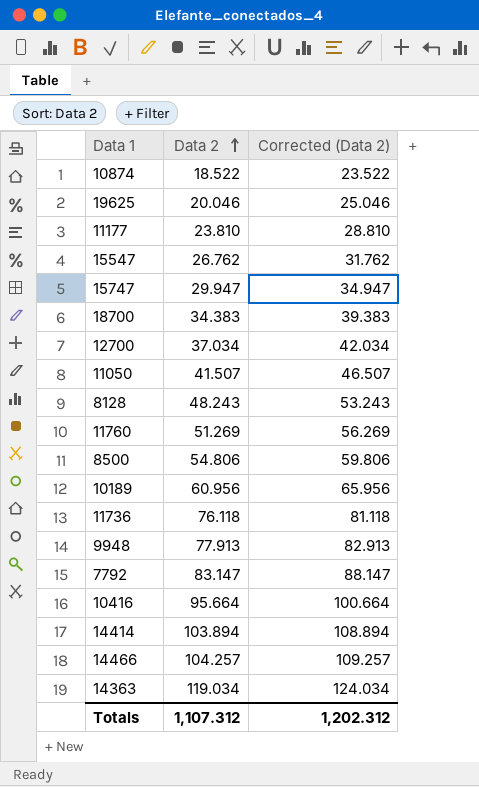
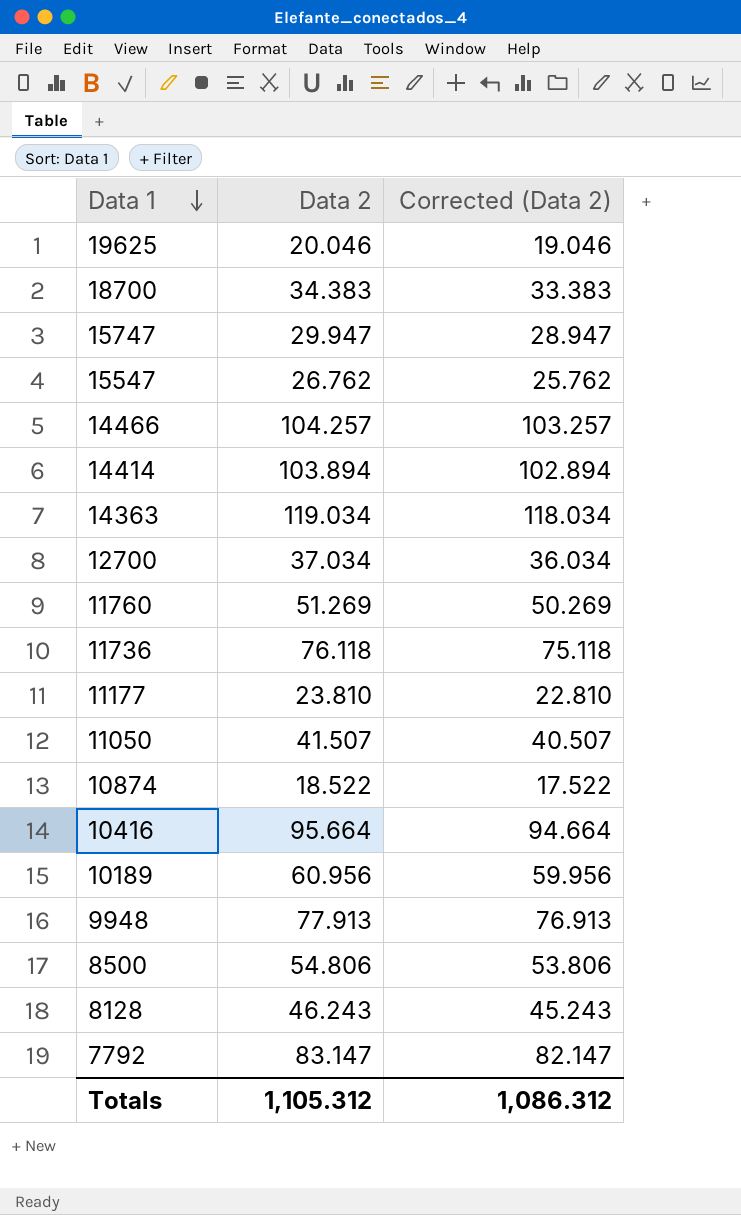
row order: Data 2 ascending -> Data 1 descending
column Corrected (Data 2) | formula: [Data 2] + 5 -> [Data 2] - 1
8128 | Data 2: 48.243 -> 46.243
Totals | Data 2: 1,107.312 -> 1,105.312
Totals | Corrected (Data 2): 1,202.312 -> 1,086.312

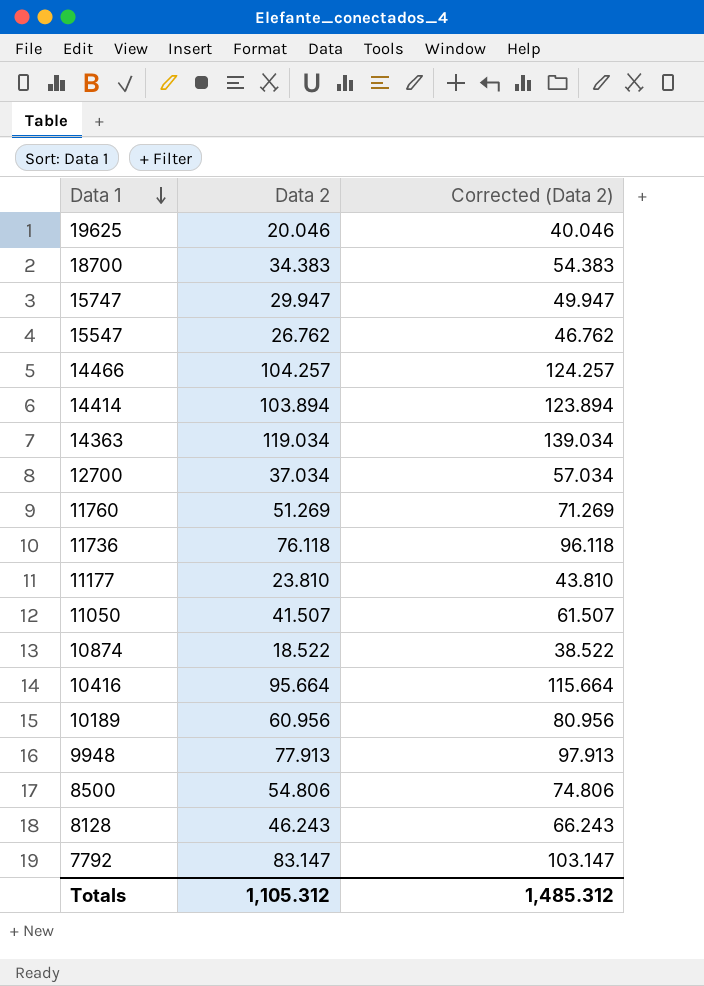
column Corrected (Data 2) | formula: [Data 2] - 1 -> [Data 2] + 20
Totals | Corrected (Data 2): 1,086.312 -> 1,485.312

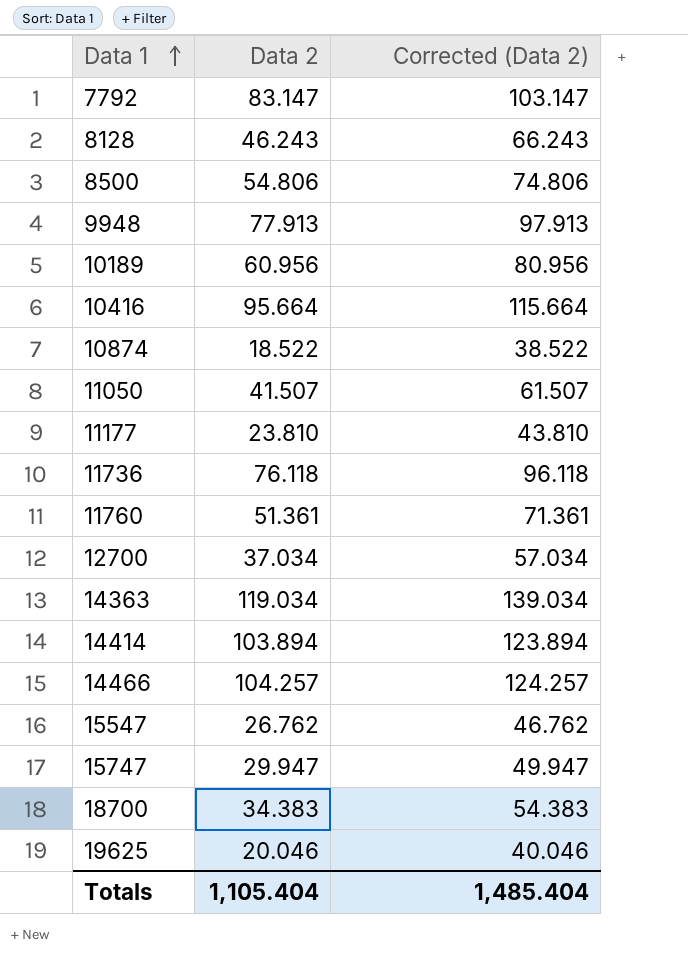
row order: Data 1 descending -> Data 1 ascending
11760 | Data 2: 51.269 -> 51.361
11760 | Corrected (Data 2): 71.269 -> 71.361
Totals | Data 2: 1,105.312 -> 1,105.404
Totals | Corrected (Data 2): 1,485.312 -> 1,485.404

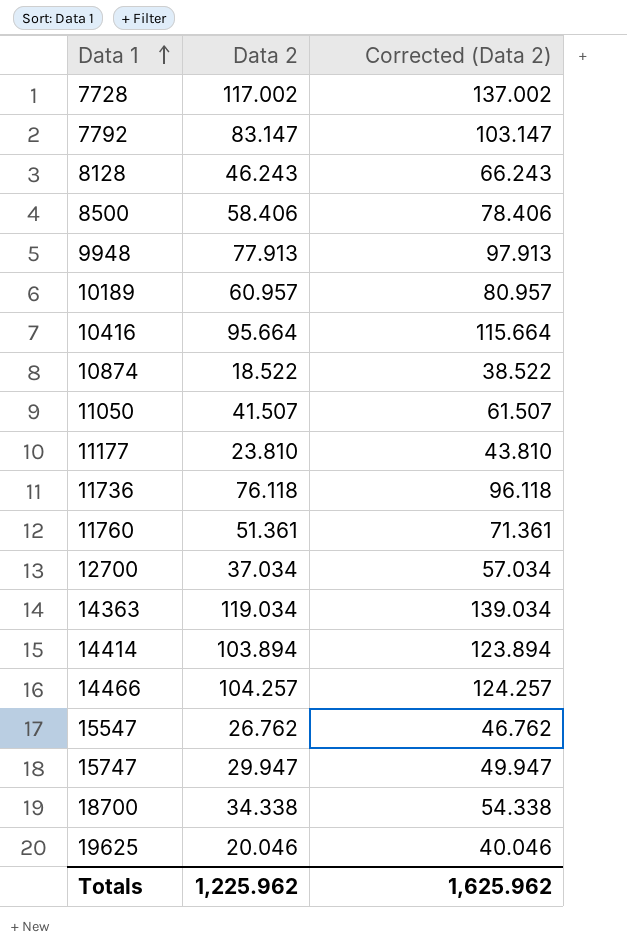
row 7728: none -> 117.002 | 137.002
8500 | Data 2: 54.806 -> 58.406
8500 | Corrected (Data 2): 74.806 -> 78.406
10189 | Data 2: 60.956 -> 60.957
10189 | Corrected (Data 2): 80.956 -> 80.957
18700 | Data 2: 34.383 -> 34.338
18700 | Corrected (Data 2): 54.383 -> 54.338
Totals | Data 2: 1,105.404 -> 1,225.962
Totals | Corrected (Data 2): 1,485.404 -> 1,625.962

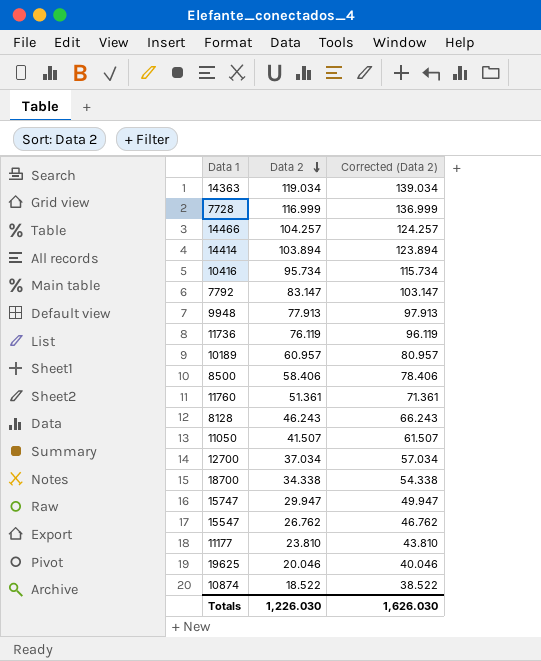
row order: Data 1 ascending -> Data 2 descending
7728 | Data 2: 117.002 -> 116.999
7728 | Corrected (Data 2): 137.002 -> 136.999
10416 | Data 2: 95.664 -> 95.734
10416 | Corrected (Data 2): 115.664 -> 115.734
11736 | Data 2: 76.118 -> 76.119
11736 | Corrected (Data 2): 96.118 -> 96.119
Totals | Data 2: 1,225.962 -> 1,226.030
Totals | Corrected (Data 2): 1,625.962 -> 1,626.030

